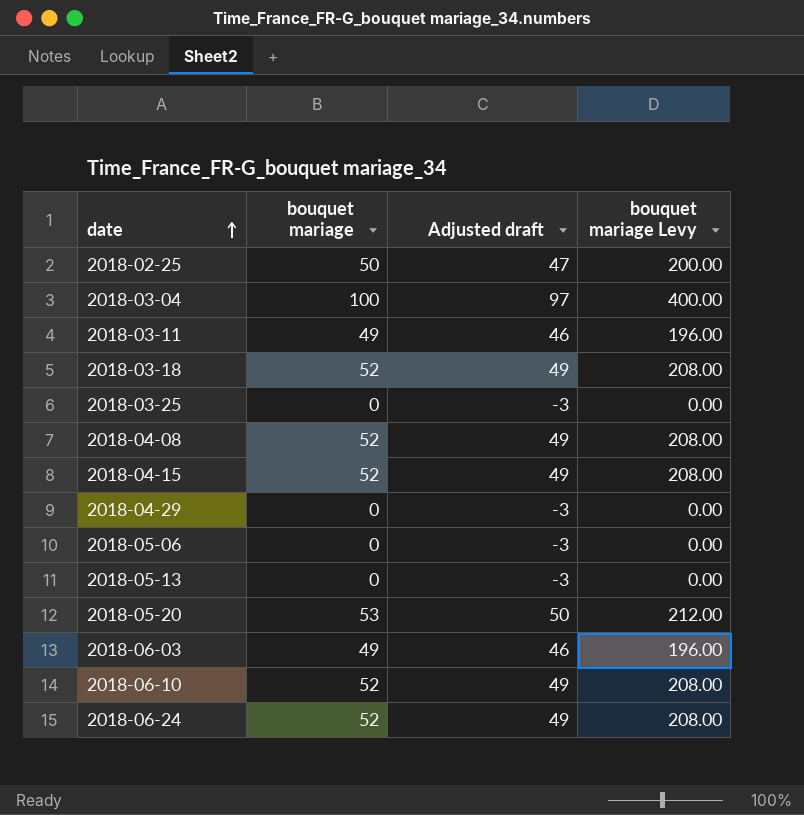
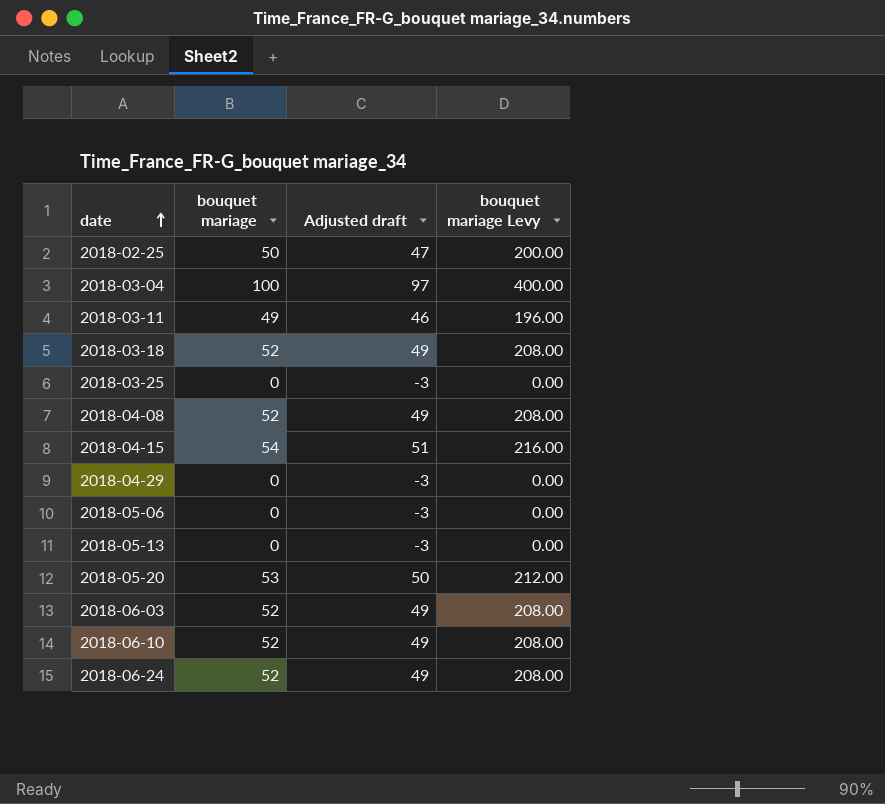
2018-04-15 | bouquet mariage: 52 -> 54
2018-04-15 | Adjusted draft: 49 -> 51
2018-04-15 | bouquet mariage Levy: 208.00 -> 216.00
2018-06-03 | bouquet mariage: 49 -> 52
2018-06-03 | Adjusted draft: 46 -> 49
2018-06-03 | bouquet mariage Levy: 196.00 -> 208.00

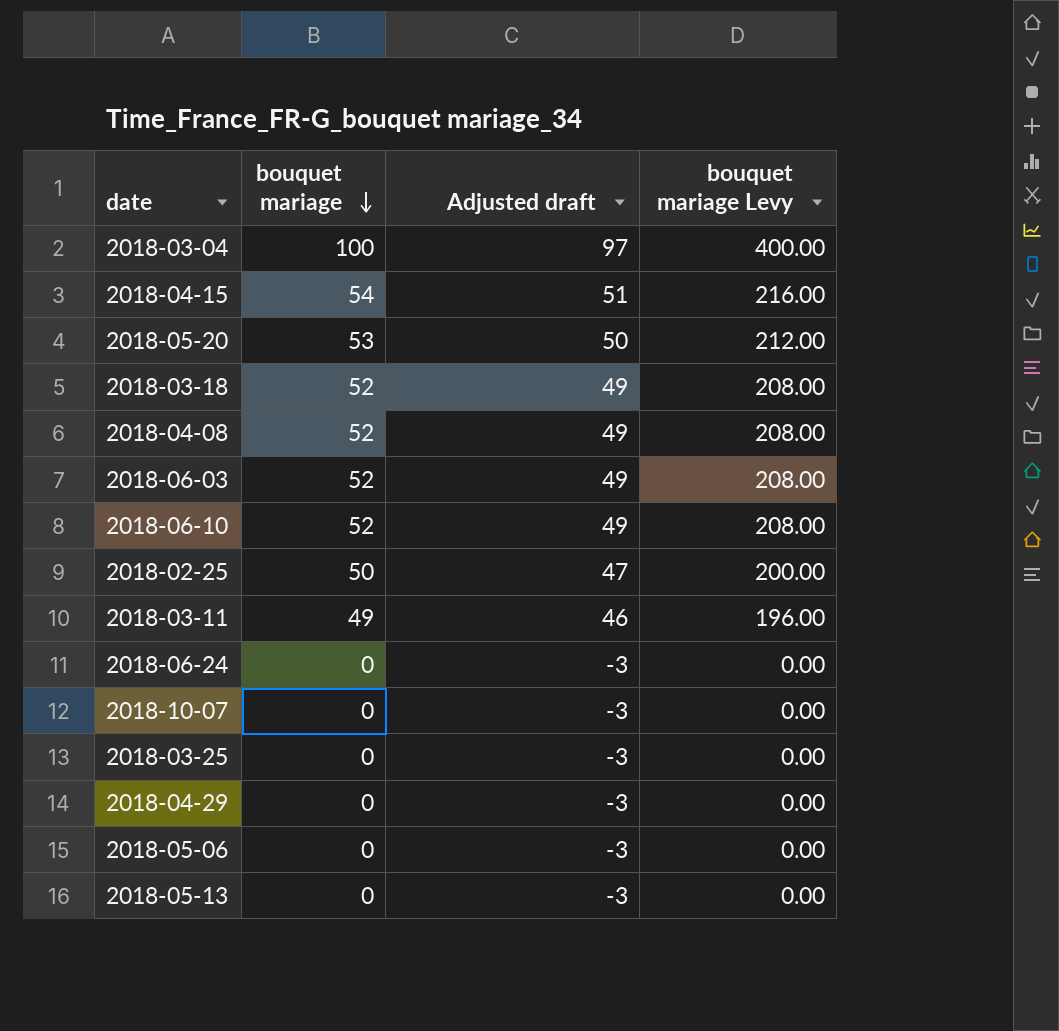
row order: date ascending -> bouquet mariage descending
2018-06-24 | bouquet mariage: 52 -> 0
2018-06-24 | Adjusted draft: 49 -> -3
2018-06-24 | bouquet mariage Levy: 208.00 -> 0.00
row 2018-10-07: none -> 0 | -3 | 0.00

